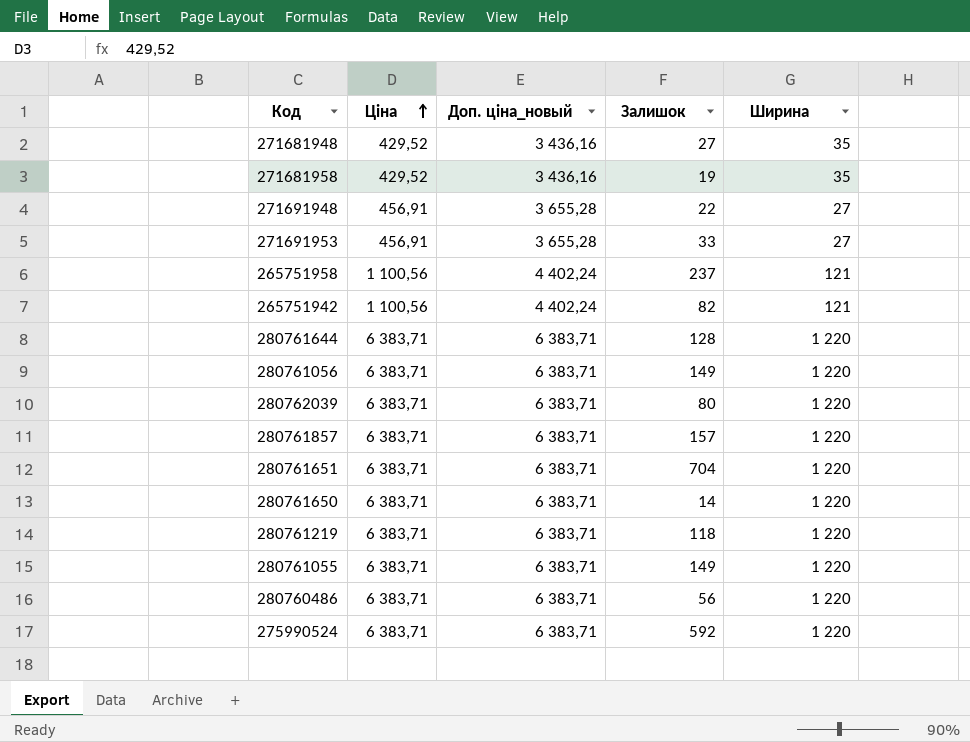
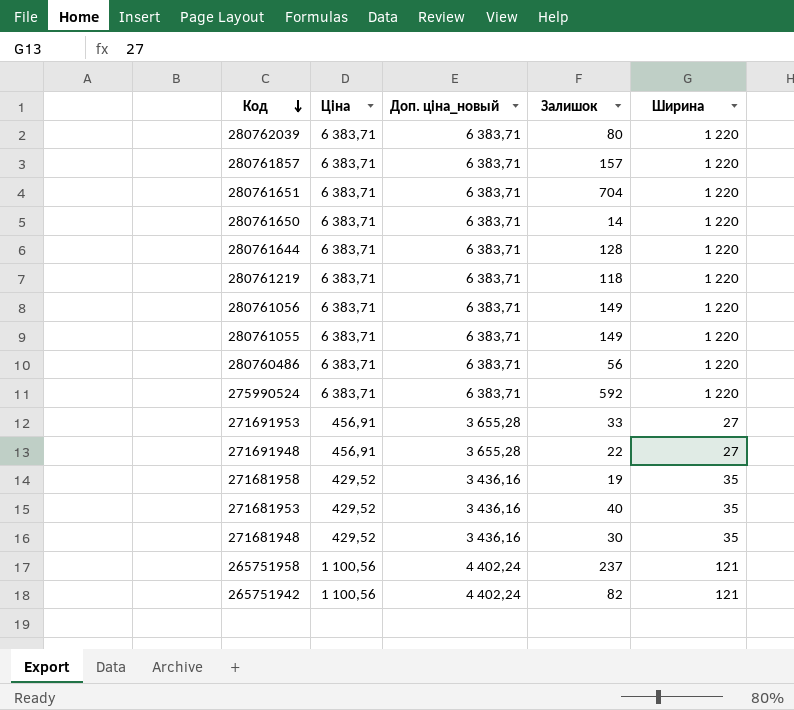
row order: Ціна ascending -> Код descending
row 271681953: none -> 429,52 | 3 436,16 | 40 | 35
271681948 | Залишок: 27 -> 30

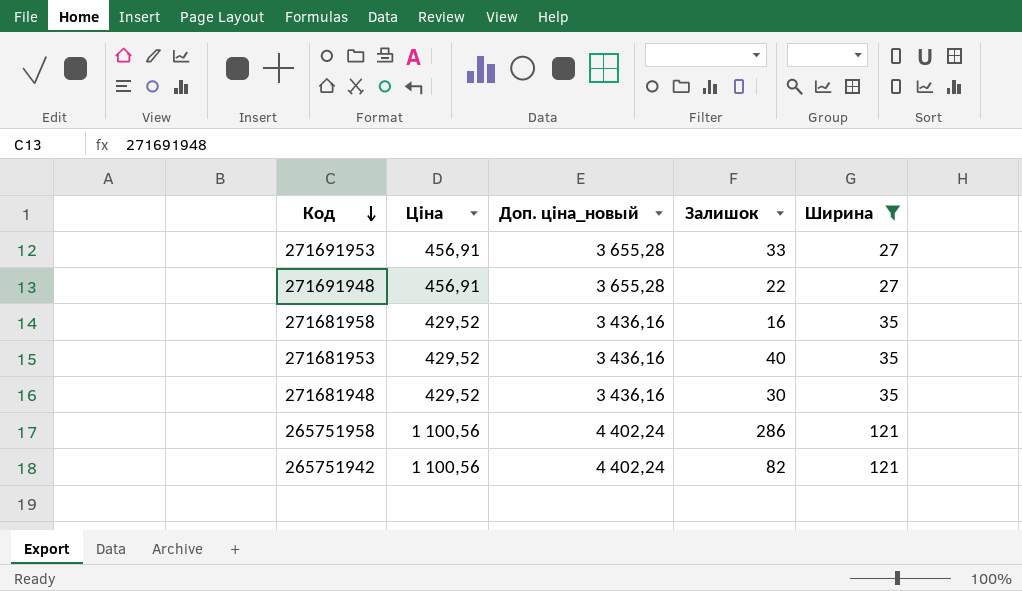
filter: none -> Ширина != 1 220
271681958 | Залишок: 19 -> 16
265751958 | Залишок: 237 -> 286

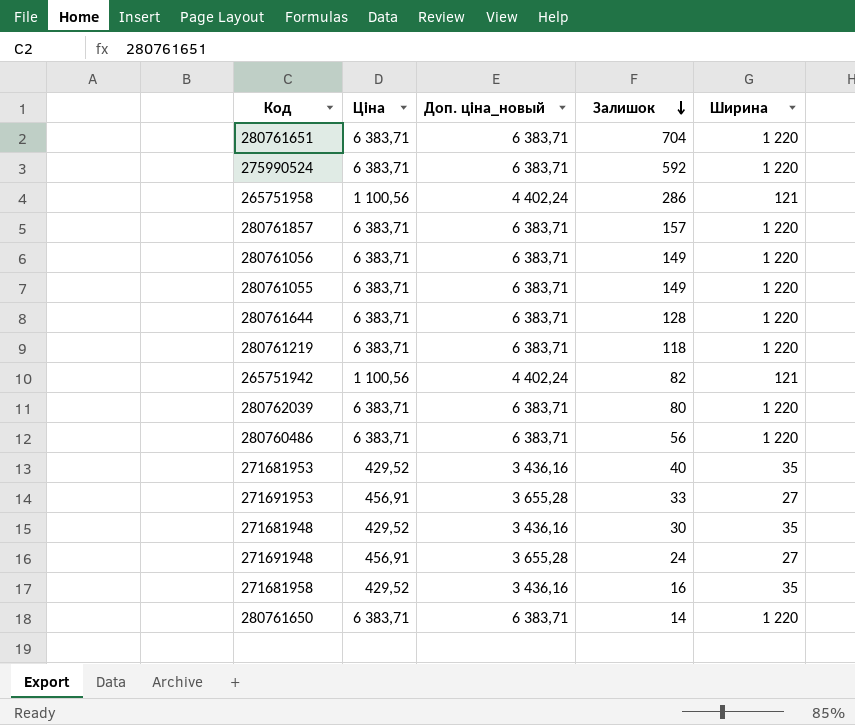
filter: Ширина != 1 220 -> none
row order: Код descending -> Залишок descending
271691948 | Залишок: 22 -> 24

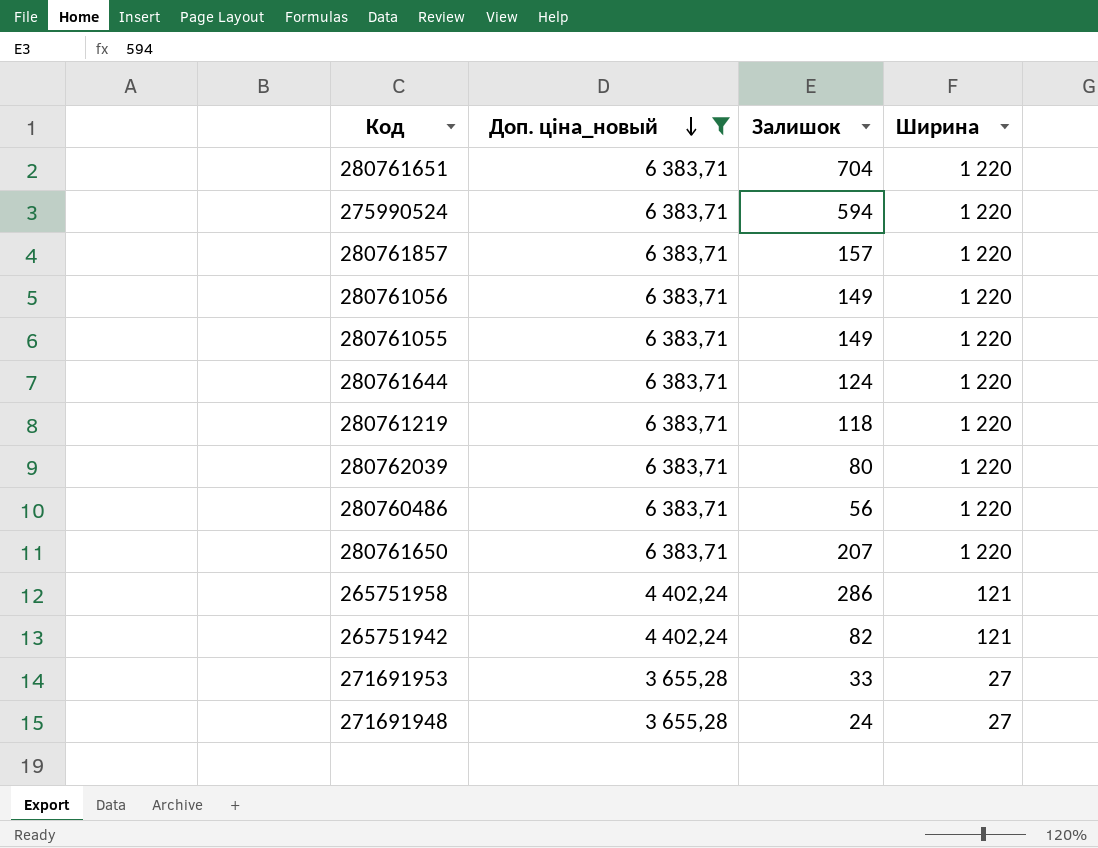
filter: none -> Доп. ціна_новый != 3 436,16
row order: Залишок descending -> Доп. ціна_новый descending
column Ціна | position: 2 -> none
275990524 | Залишок: 592 -> 594
280761644 | Залишок: 128 -> 124
280761650 | Залишок: 14 -> 207

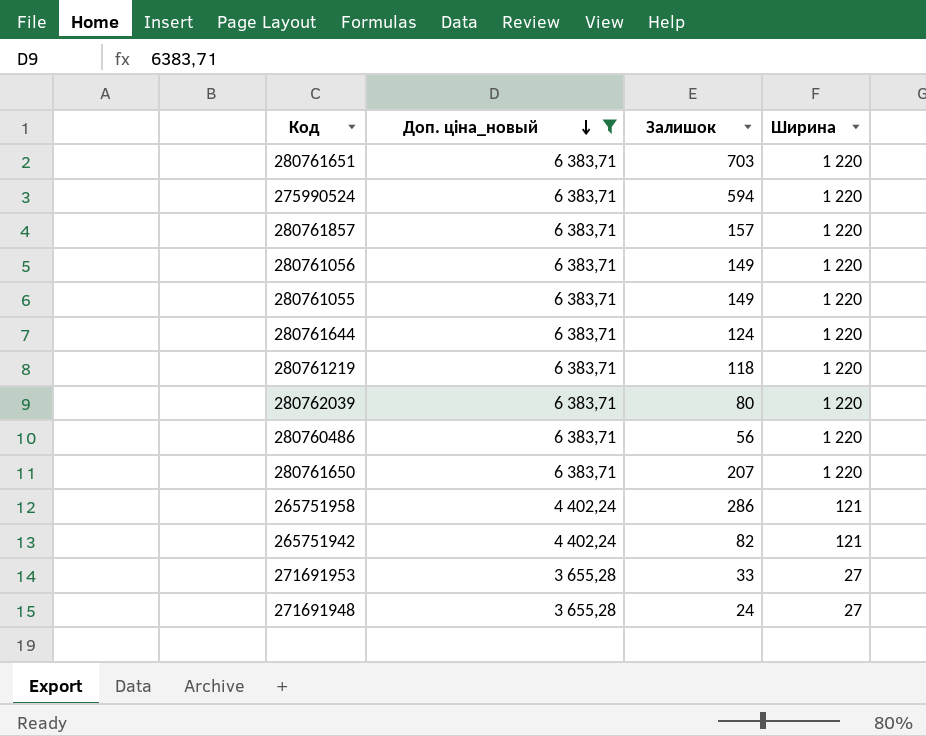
280761651 | Залишок: 704 -> 703

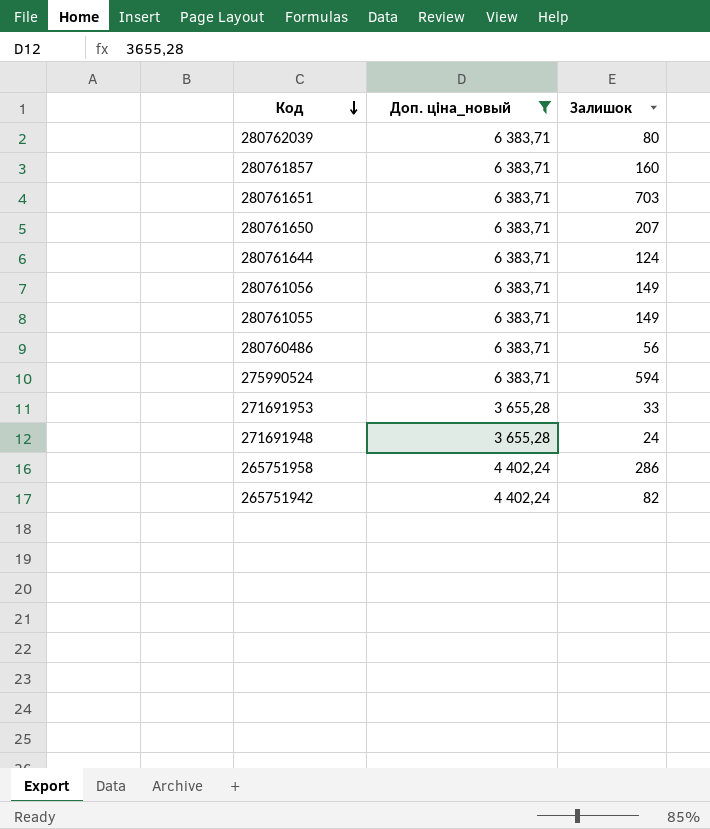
row order: Доп. ціна_новый descending -> Код descending
column Ширина | position: 4 -> none
row 280761219: 6 383,71 | 118 | 1 220 -> none
280761857 | Залишок: 157 -> 160

